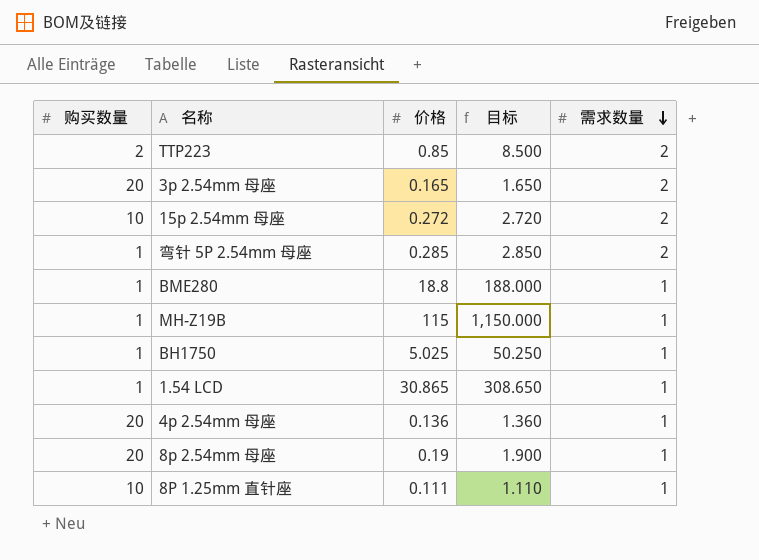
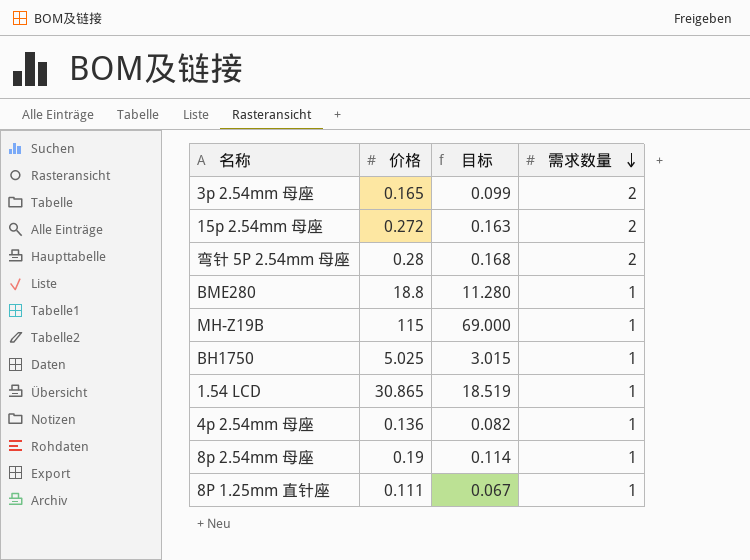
column 购买数量 | position: 1 -> none
column 目标 | formula: [价格] * 10 -> [价格] * 0.6
row TTP223: 2 | 0.85 | 8.500 | 2 -> none
弯针 5P 2.54mm 母座 | 价格: 0.285 -> 0.28

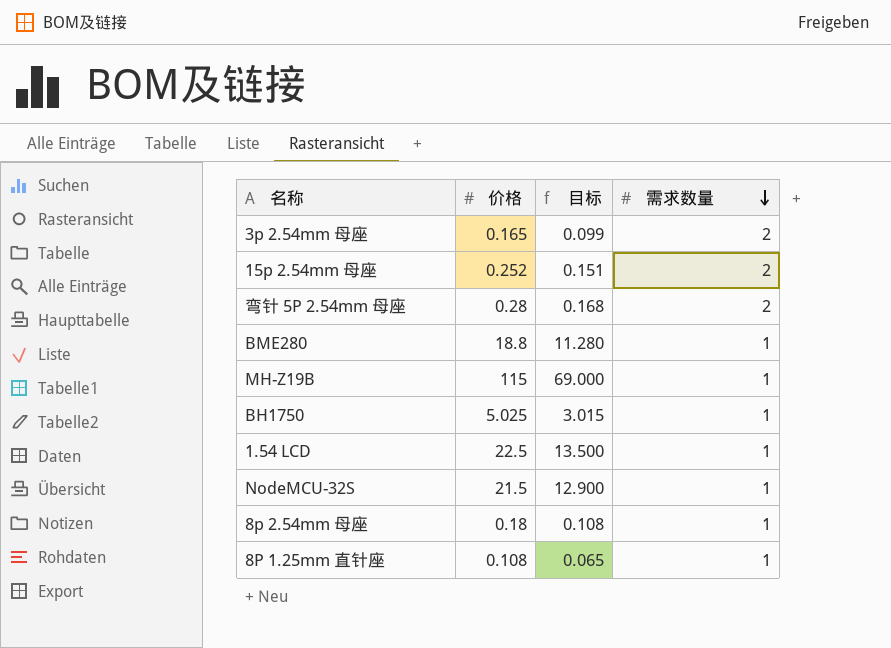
row 4p 2.54mm 母座: 0.136 | 0.082 | 1 -> none
15p 2.54mm 母座 | 价格: 0.272 -> 0.252
15p 2.54mm 母座 | 目标: 0.163 -> 0.151
1.54 LCD | 价格: 30.865 -> 22.5
1.54 LCD | 目标: 18.519 -> 13.500
row NodeMCU-32S: none -> 21.5 | 12.900 | 1
8p 2.54mm 母座 | 价格: 0.19 -> 0.18
8p 2.54mm 母座 | 目标: 0.114 -> 0.108
8P 1.25mm 直针座 | 价格: 0.111 -> 0.108
8P 1.25mm 直针座 | 目标: 0.067 -> 0.065

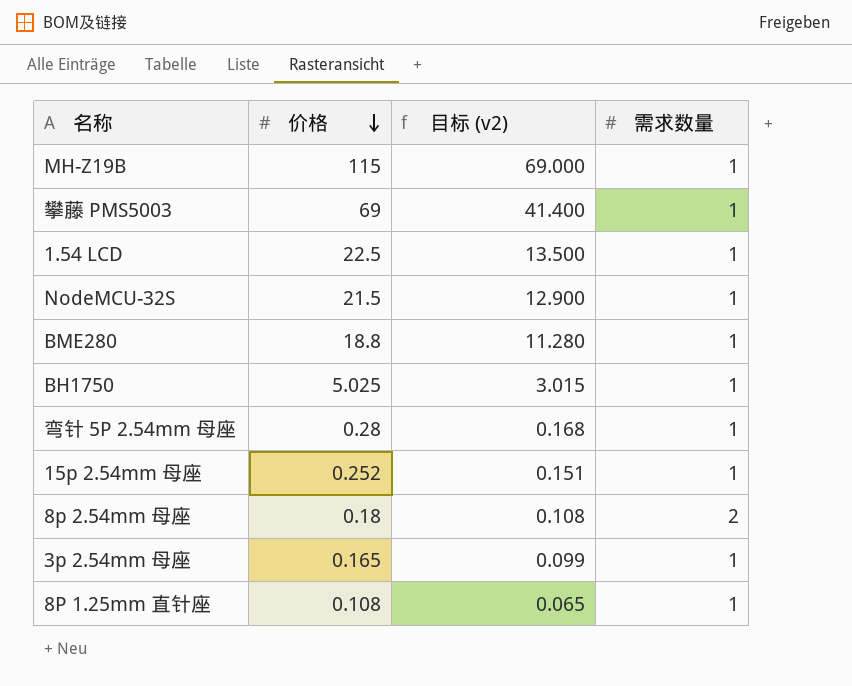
row order: 需求数量 descending -> 价格 descending
column name: 目标 -> 目标 (v2)
row 攀藤 PMS5003: none -> 69 | 41.400 | 1
弯针 5P 2.54mm 母座 | 需求数量: 2 -> 1
15p 2.54mm 母座 | 需求数量: 2 -> 1
8p 2.54mm 母座 | 需求数量: 1 -> 2
3p 2.54mm 母座 | 需求数量: 2 -> 1

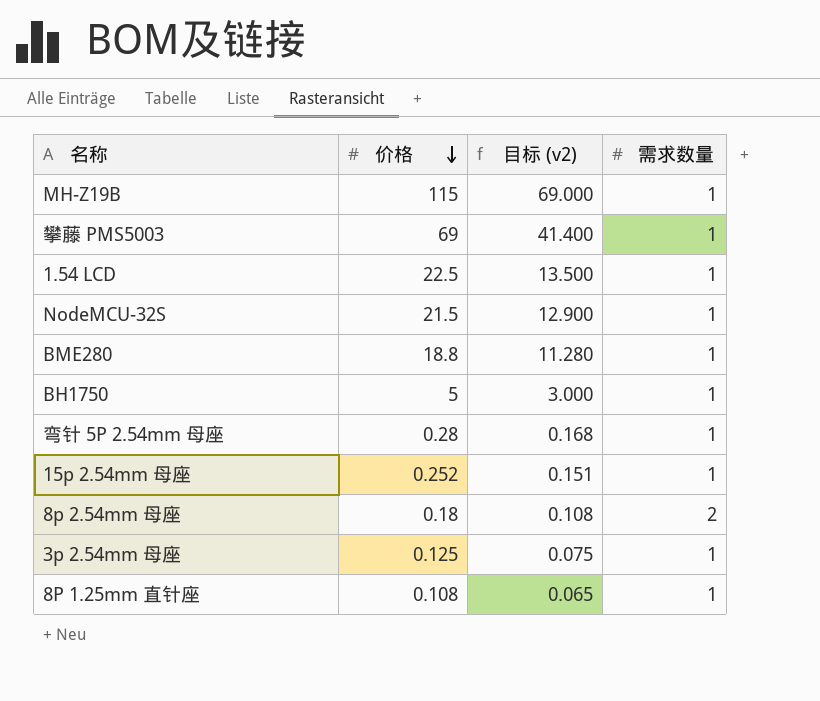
BH1750 | 价格: 5.025 -> 5
BH1750 | 目标 (v2): 3.015 -> 3.000
3p 2.54mm 母座 | 价格: 0.165 -> 0.125
3p 2.54mm 母座 | 目标 (v2): 0.099 -> 0.075

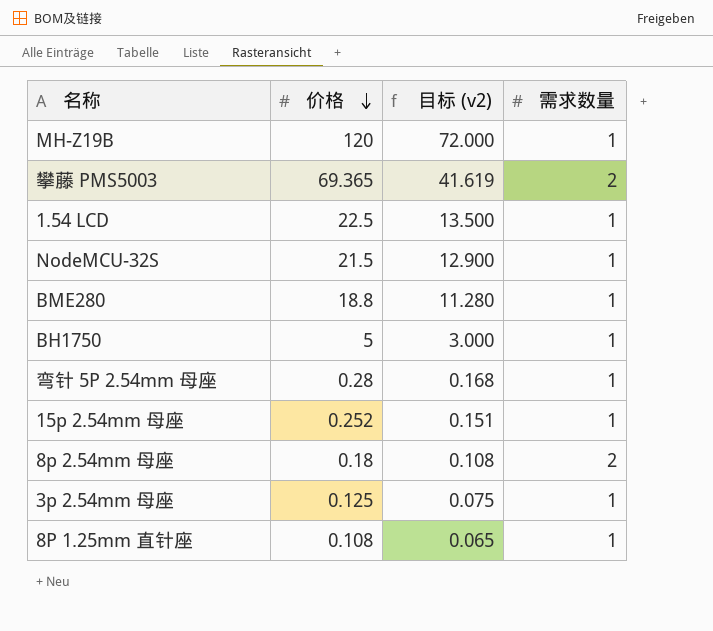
MH-Z19B | 价格: 115 -> 120
MH-Z19B | 目标 (v2): 69.000 -> 72.000
攀藤 PMS5003 | 价格: 69 -> 69.365
攀藤 PMS5003 | 目标 (v2): 41.400 -> 41.619
攀藤 PMS5003 | 需求数量: 1 -> 2

